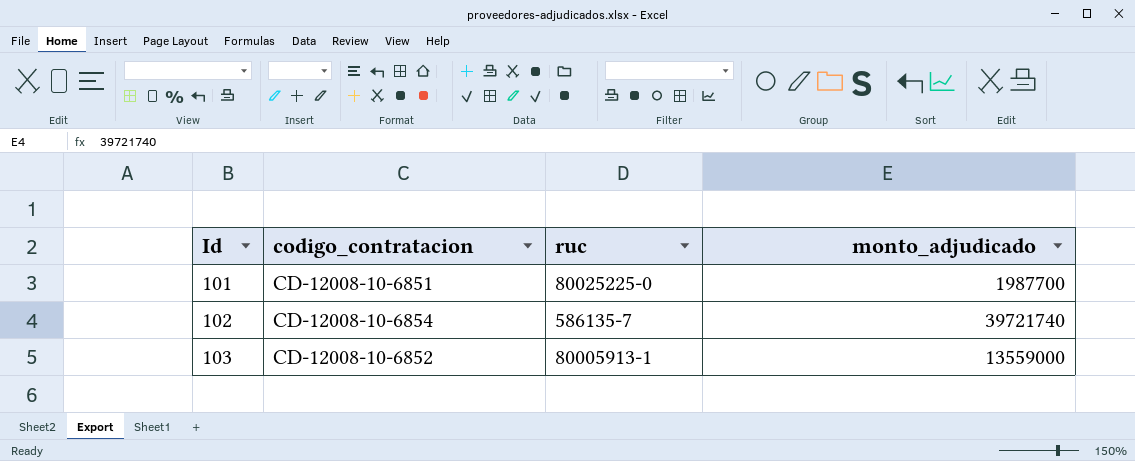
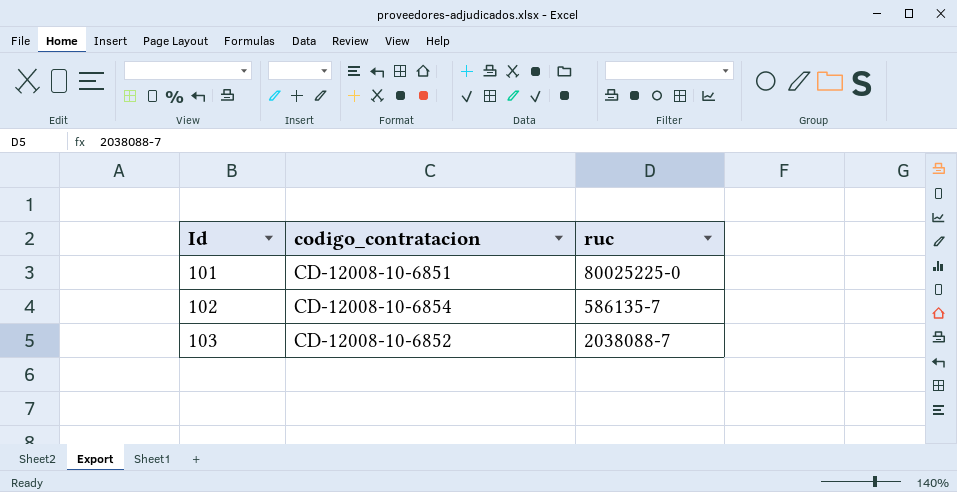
column monto_adjudicado | position: 4 -> none
103 | ruc: 80005913-1 -> 2038088-7

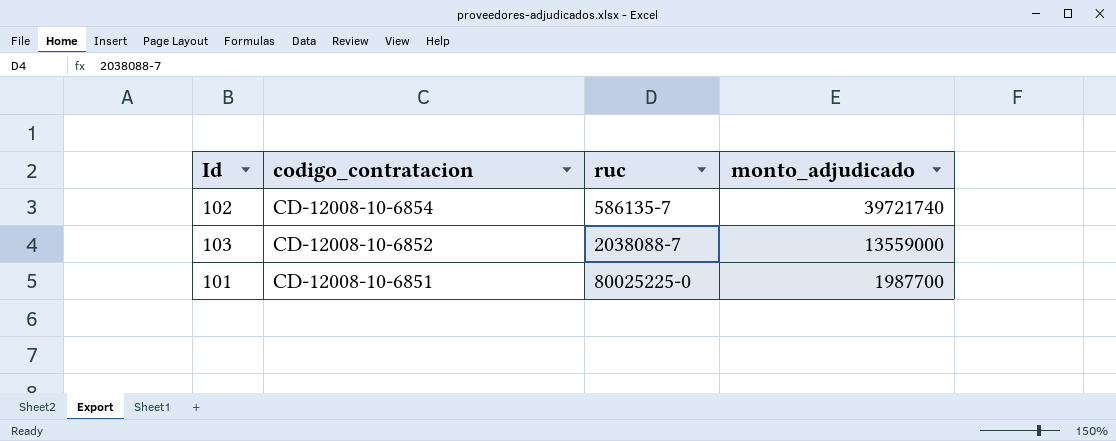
row order: Id ascending -> codigo_contratacion descending
column monto_adjudicado | position: none -> 4

